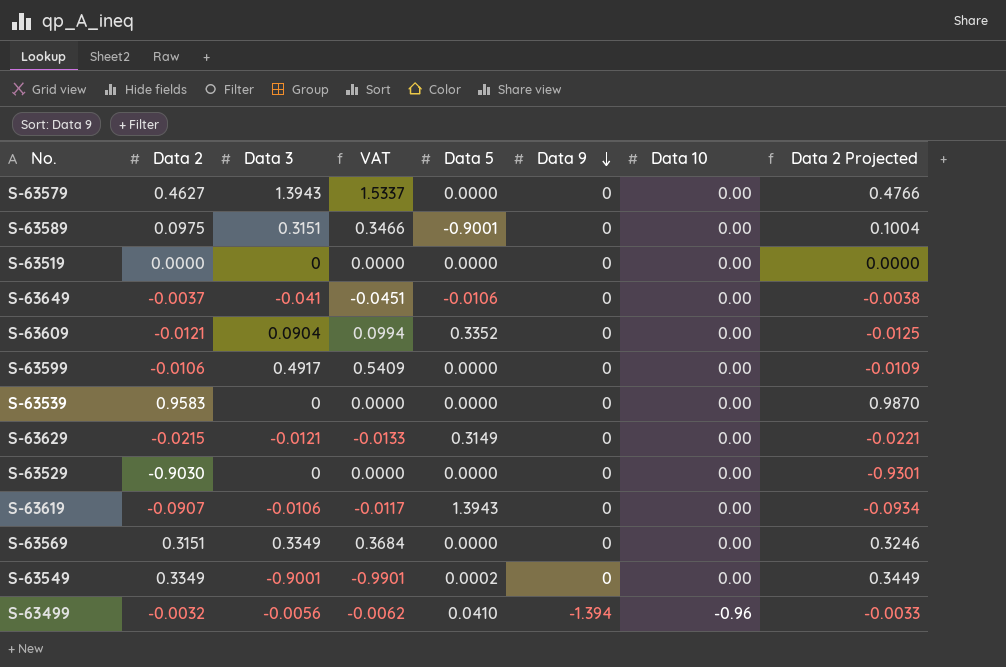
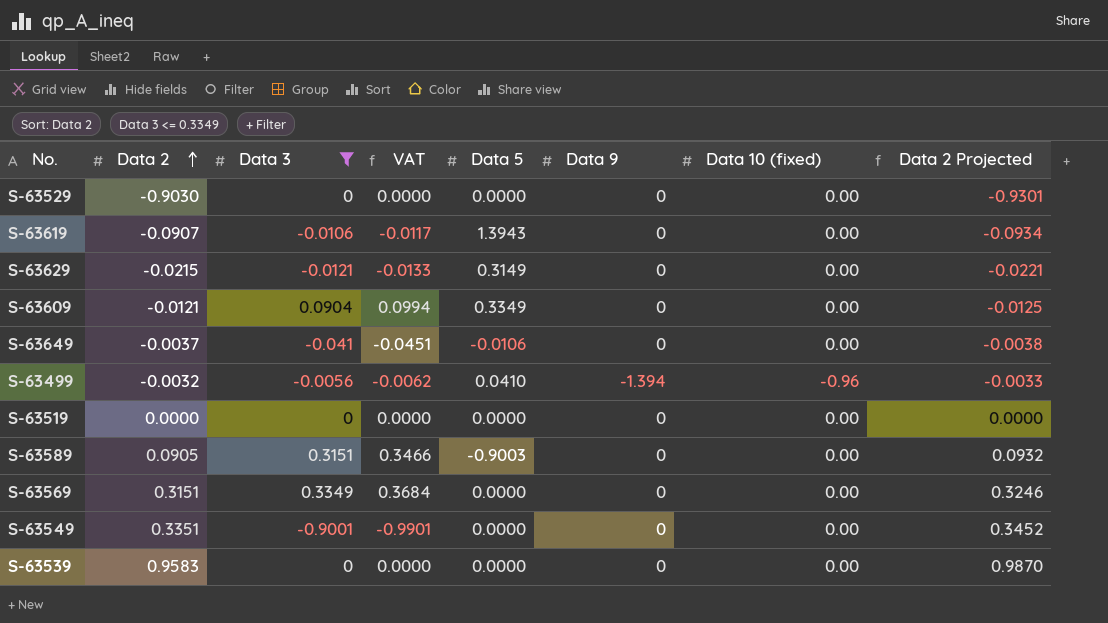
filter: none -> Data 3 <= 0.3349
row order: Data 9 descending -> Data 2 ascending
column name: Data 10 -> Data 10 (fixed)
S-63609 | Data 5: 0.3352 -> 0.3349
S-63589 | Data 2: 0.0975 -> 0.0905
S-63589 | Data 5: -0.9001 -> -0.9003
S-63589 | Data 2 Projected: 0.1004 -> 0.0932
S-63549 | Data 2: 0.3349 -> 0.3351
S-63549 | Data 5: 0.0002 -> 0.0000
S-63549 | Data 2 Projected: 0.3449 -> 0.3452

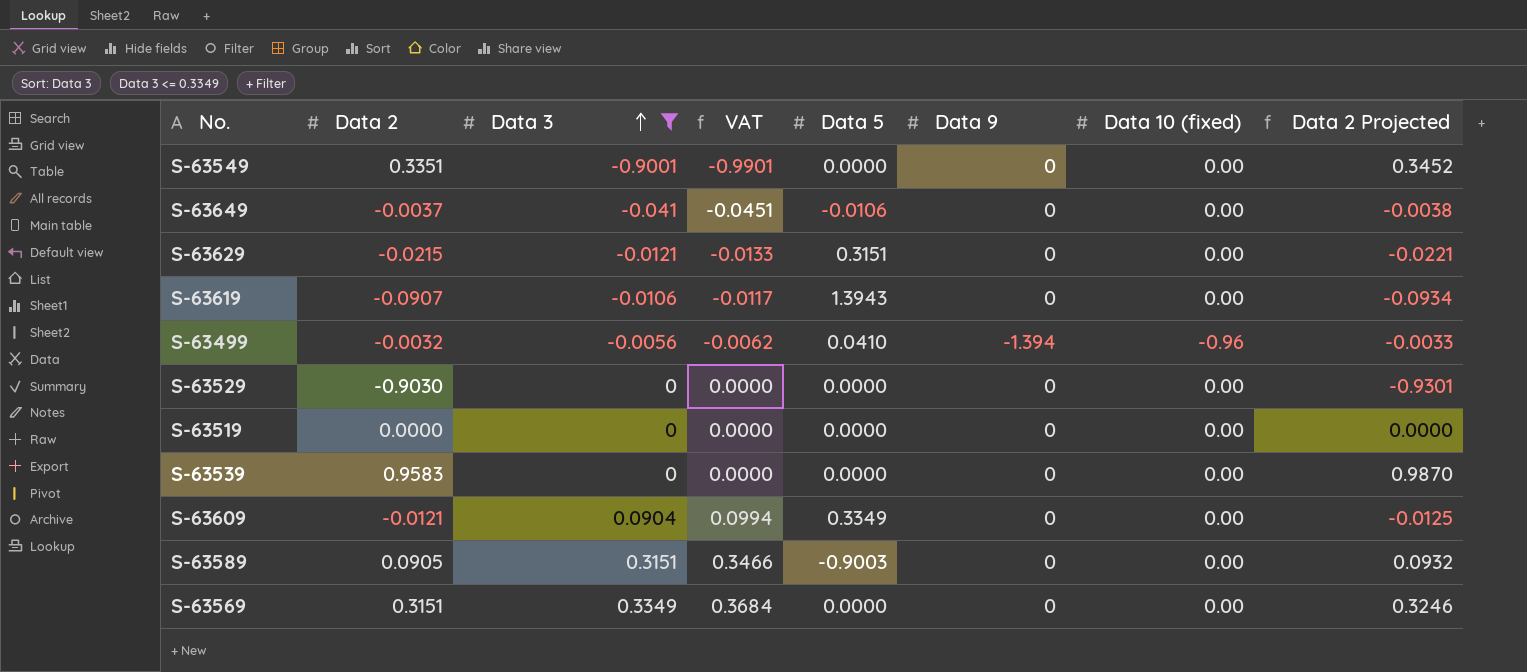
row order: Data 2 ascending -> Data 3 ascending
S-63629 | Data 5: 0.3149 -> 0.3151

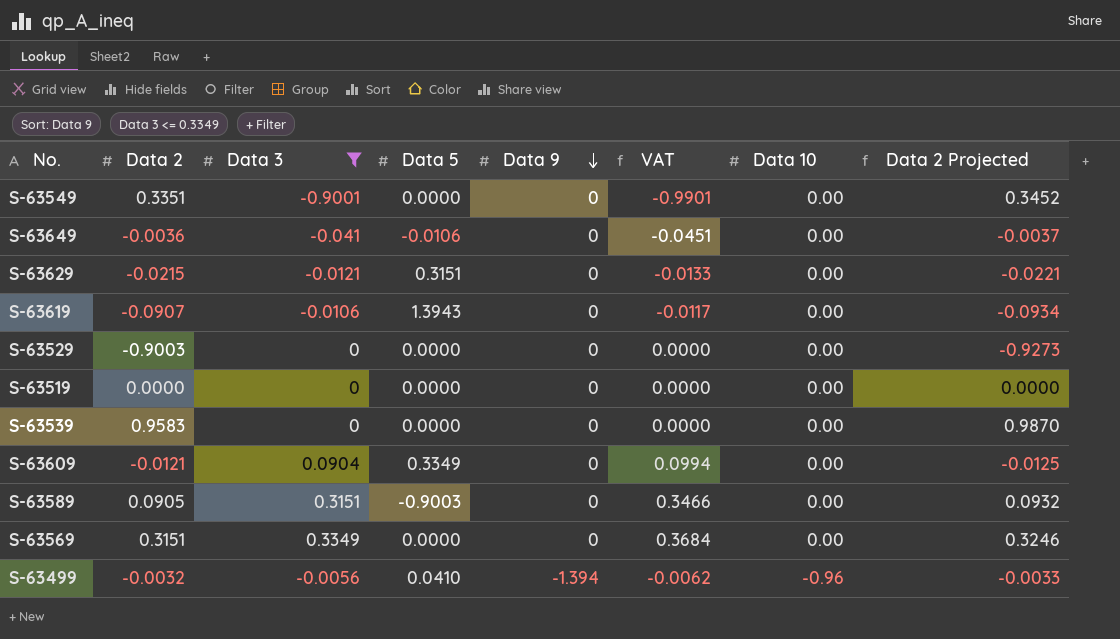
row order: Data 3 ascending -> Data 9 descending
column VAT | position: 4 -> 6
column name: Data 10 (fixed) -> Data 10
S-63649 | Data 2: -0.0037 -> -0.0036
S-63649 | Data 2 Projected: -0.0038 -> -0.0037
S-63529 | Data 2: -0.9030 -> -0.9003
S-63529 | Data 2 Projected: -0.9301 -> -0.9273

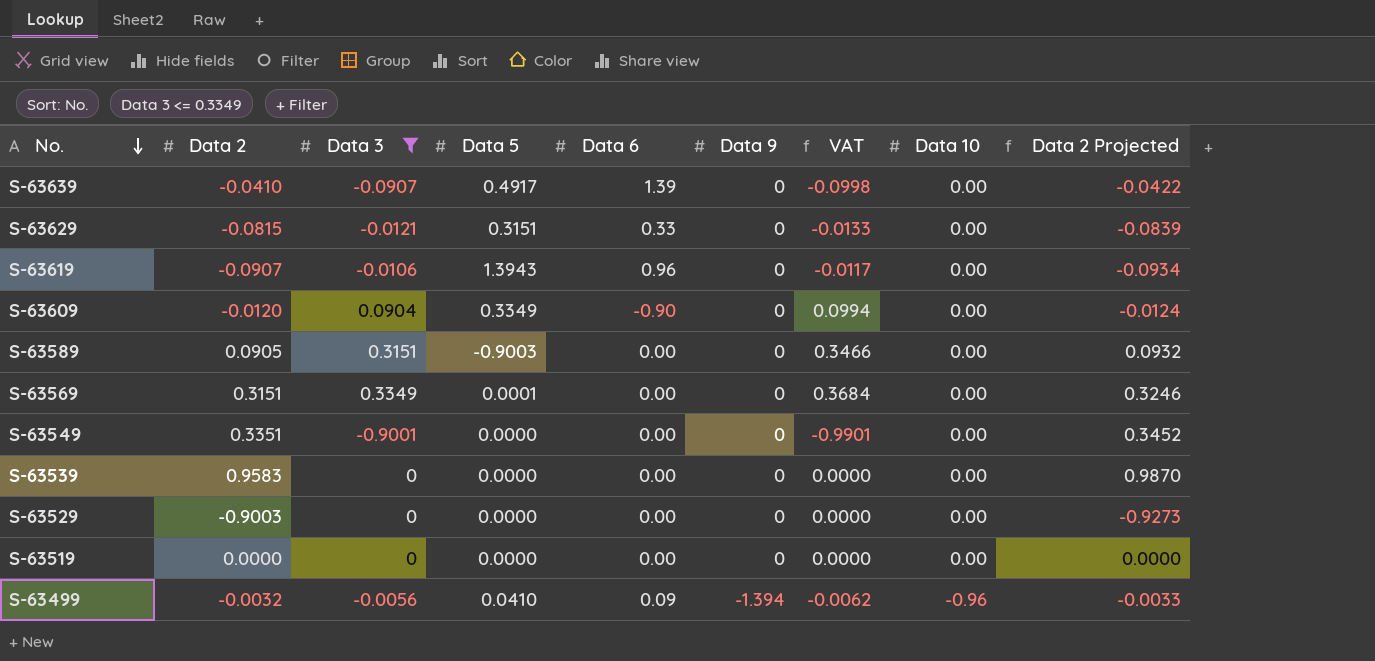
row order: Data 9 descending -> No. descending
column Data 6 | position: none -> 5
row S-63649: -0.0036 | -0.041 | -0.0106 | 0 | -0.0451 | 0.00 | -0.0037 -> none
row S-63639: none -> -0.0410 | -0.0907 | 0.4917 | 1.39 | 0 | -0.0998 | 0.00 | -0.0422
S-63629 | Data 2: -0.0215 -> -0.0815
S-63629 | Data 2 Projected: -0.0221 -> -0.0839
S-63609 | Data 2: -0.0121 -> -0.0120
S-63609 | Data 2 Projected: -0.0125 -> -0.0124
S-63569 | Data 5: 0.0000 -> 0.0001

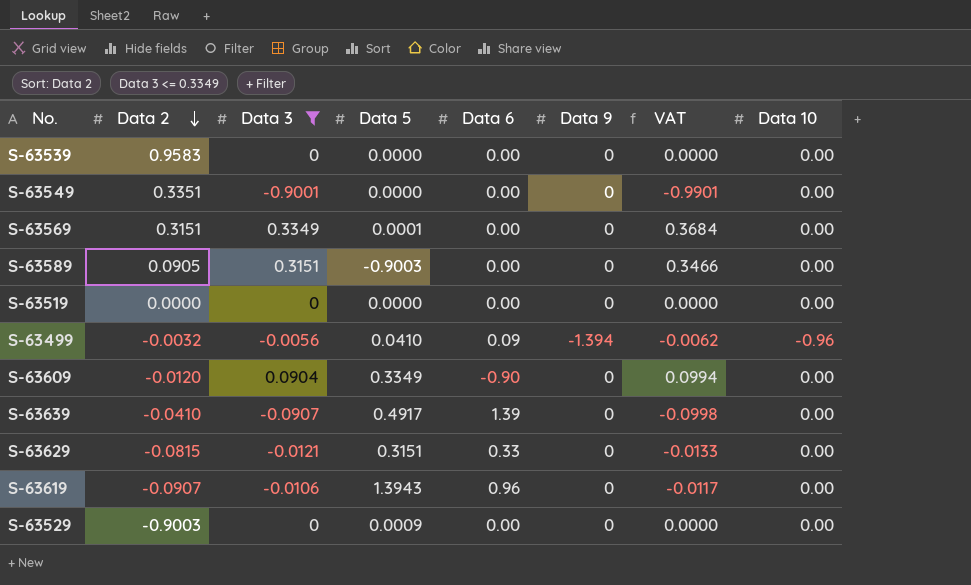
row order: No. descending -> Data 2 descending
column Data 2 Projected | formula: [Data 2] * 1.03 -> none
S-63529 | Data 5: 0.0000 -> 0.0009

